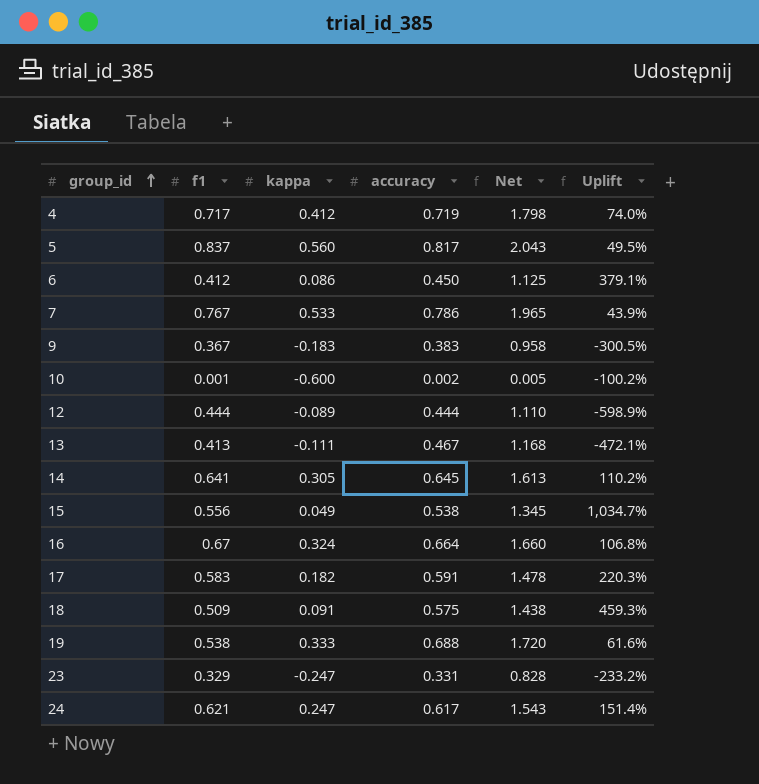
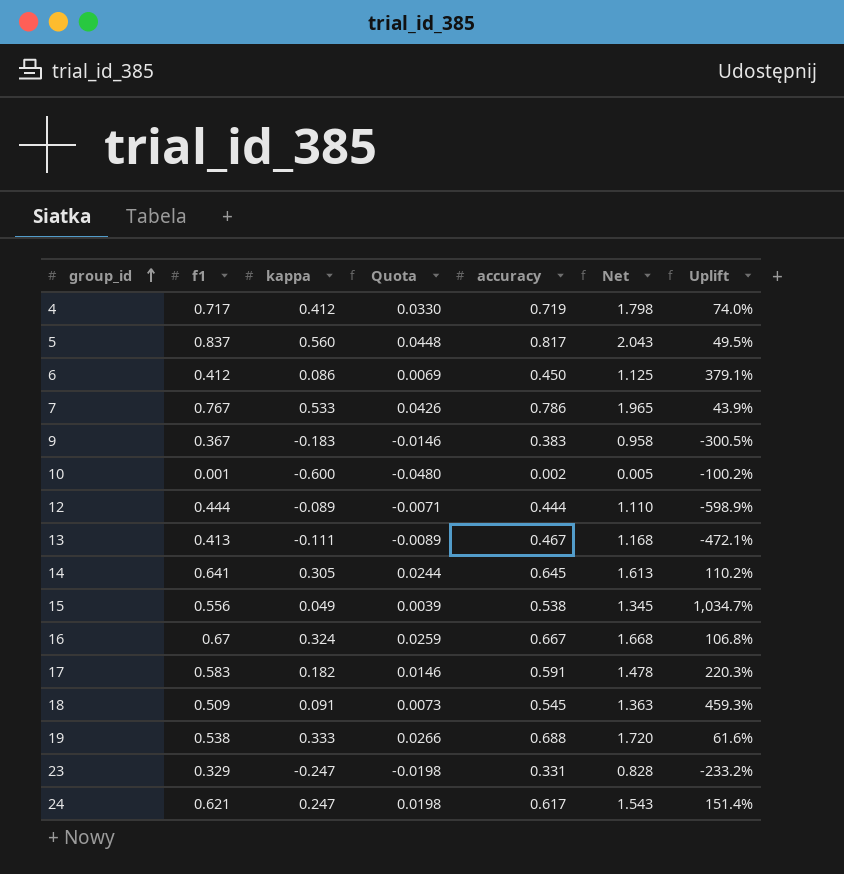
column Quota | formula: none -> [kappa] * 0.08
16 | accuracy: 0.664 -> 0.667
16 | Net: 1.660 -> 1.668
18 | accuracy: 0.575 -> 0.545
18 | Net: 1.438 -> 1.363

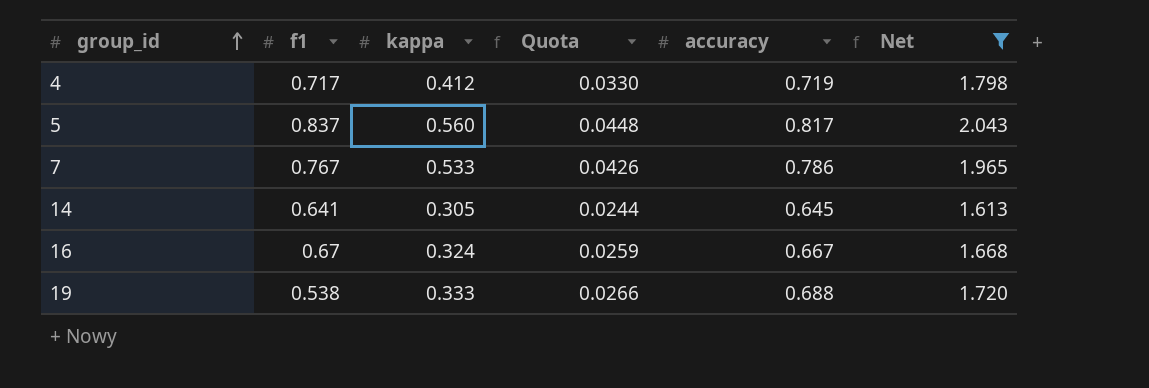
filter: none -> Net >= 1.613
column Uplift | formula: ([f1] - [kappa]) / [kappa] -> none

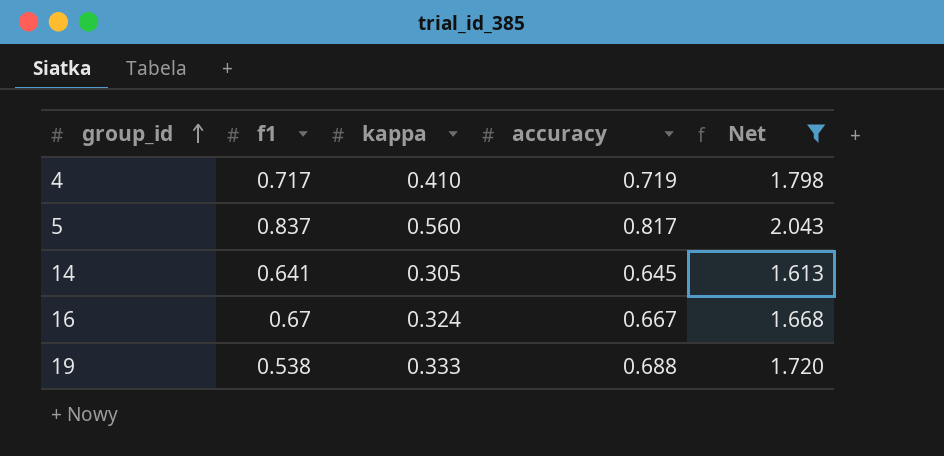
column Quota | formula: [kappa] * 0.08 -> none
row 7: 0.767 | 0.533 | 0.0426 | 0.786 | 1.965 -> none
4 | kappa: 0.412 -> 0.410

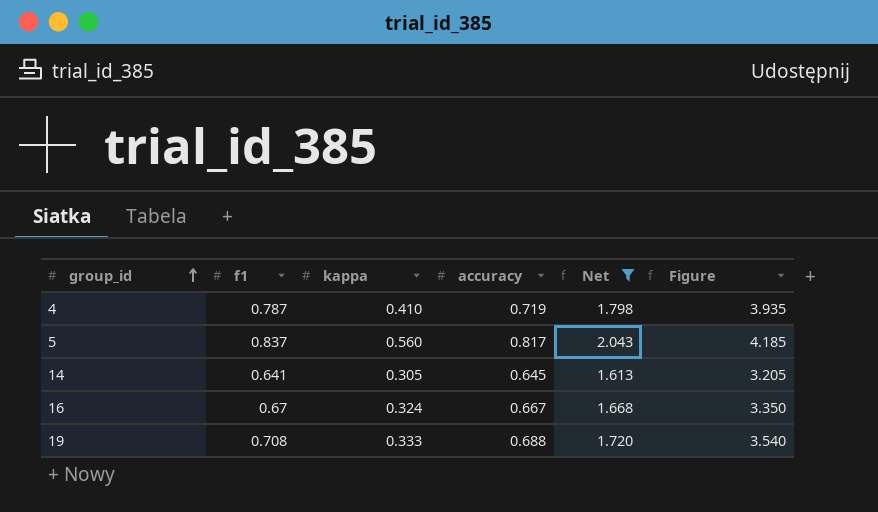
column Figure | formula: none -> [f1] * 5
4 | f1: 0.717 -> 0.787
19 | f1: 0.538 -> 0.708

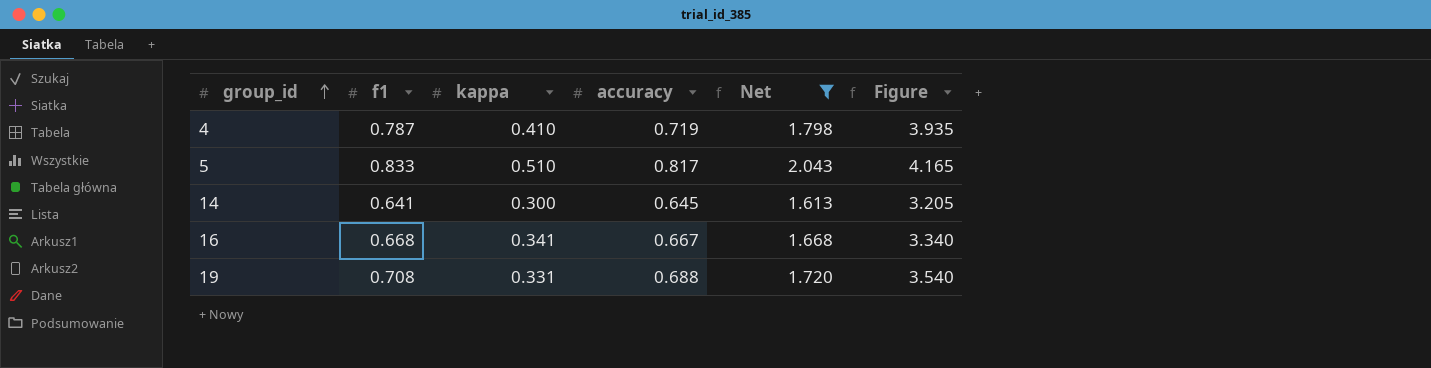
5 | f1: 0.837 -> 0.833
5 | kappa: 0.560 -> 0.510
5 | Figure: 4.185 -> 4.165
14 | kappa: 0.305 -> 0.300
16 | f1: 0.67 -> 0.668
16 | kappa: 0.324 -> 0.341
16 | Figure: 3.350 -> 3.340
19 | kappa: 0.333 -> 0.331

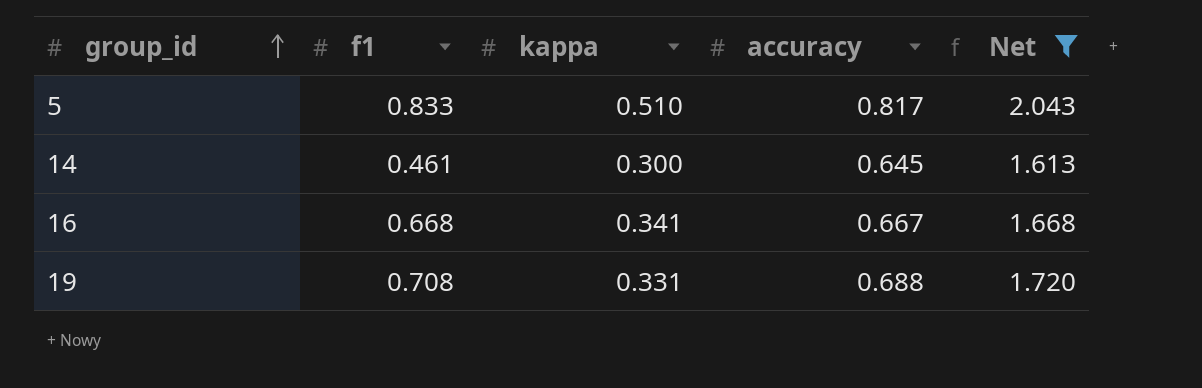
column Figure | formula: [f1] * 5 -> none
row 4: 0.787 | 0.410 | 0.719 | 1.798 | 3.935 -> none
14 | f1: 0.641 -> 0.461

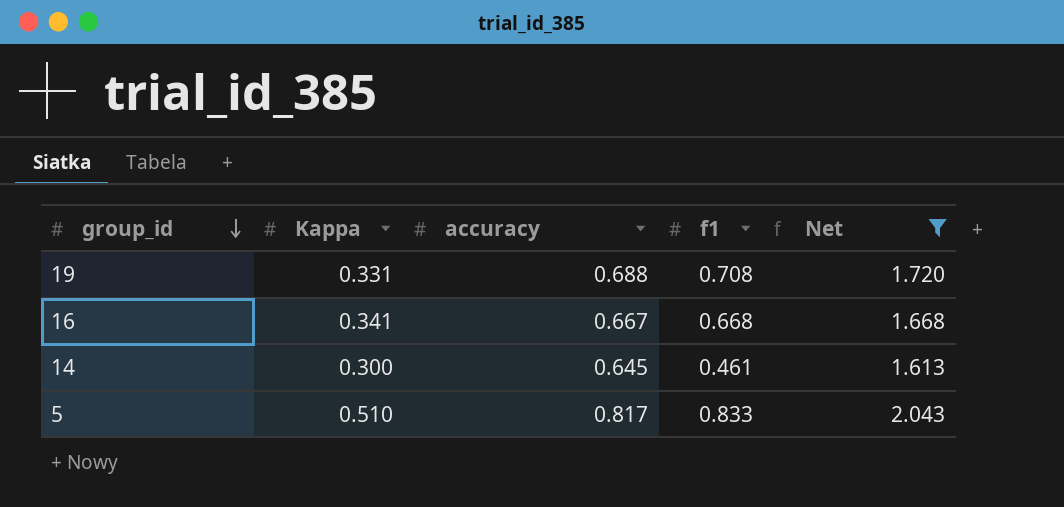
row order: group_id ascending -> group_id descending
column name: kappa -> Kappa
column f1 | position: 2 -> 4

